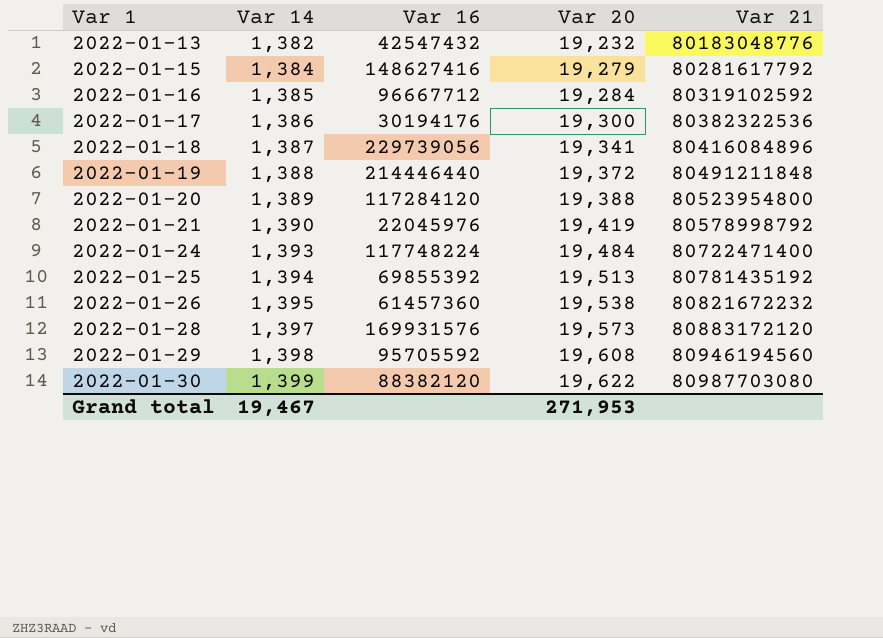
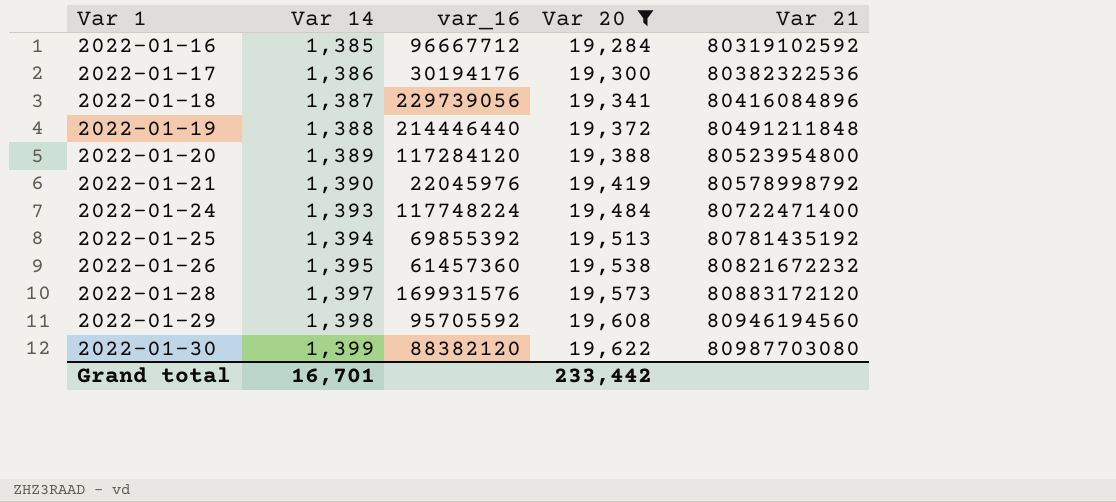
filter: none -> Var 20 >= 19,284
column name: Var 16 -> var_16
Grand total | Var 14: 19,467 -> 16,701
Grand total | Var 20: 271,953 -> 233,442

